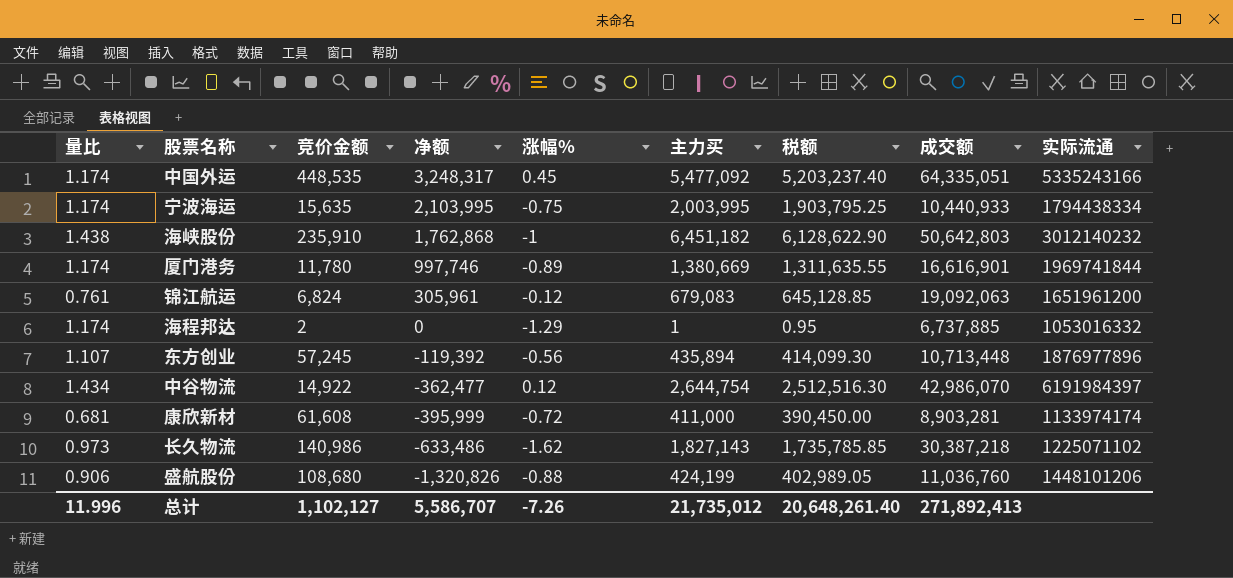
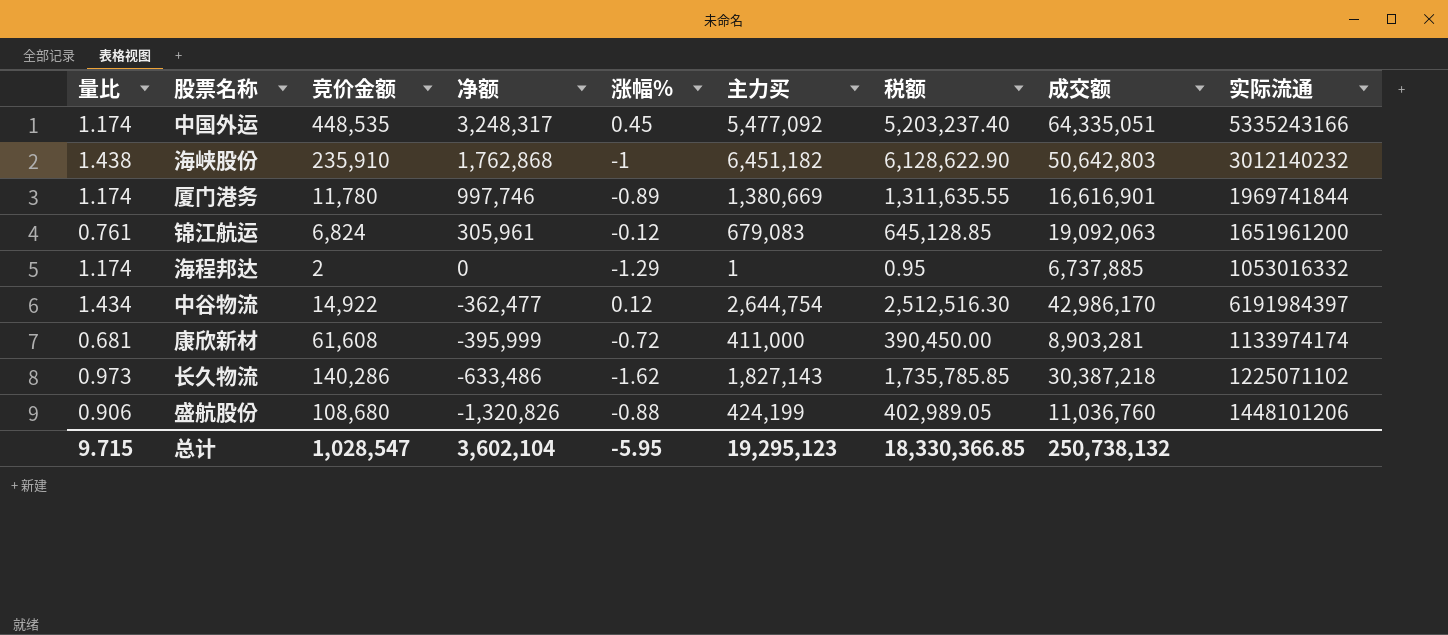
row 宁波海运: 1.174 | 15,635 | 2,103,995 | -0.75 | 2,003,995 | 1,903,795.25 | 10,440,933 | 1794438334 -> none
row 东方创业: 1.107 | 57,245 | -119,392 | -0.56 | 435,894 | 414,099.30 | 10,713,448 | 1876977896 -> none
中谷物流 | 成交额: 42,986,070 -> 42,986,170
长久物流 | 竞价金额: 140,986 -> 140,286
总计 | 量比: 11.996 -> 9.715
总计 | 竞价金额: 1,102,127 -> 1,028,547
总计 | 净额: 5,586,707 -> 3,602,104
总计 | 涨幅%: -7.26 -> -5.95
总计 | 主力买: 21,735,012 -> 19,295,123
总计 | 税额: 20,648,261.40 -> 18,330,366.85
总计 | 成交额: 271,892,413 -> 250,738,132

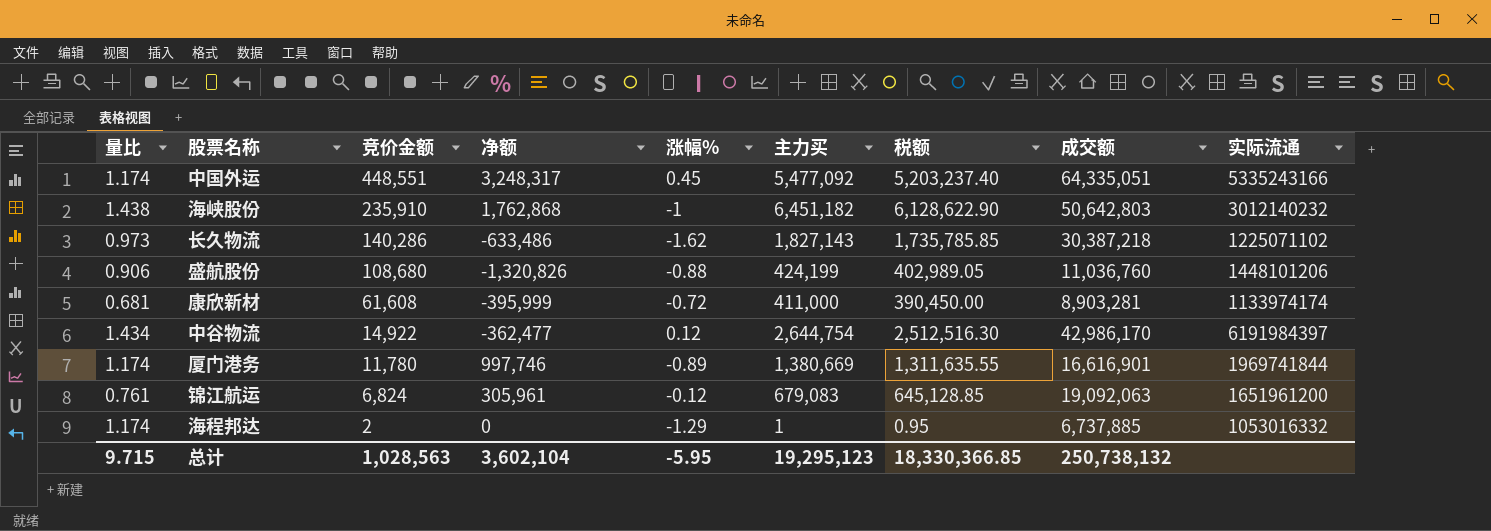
row order: 净额 descending -> 竞价金额 descending
中国外运 | 竞价金额: 448,535 -> 448,551
总计 | 竞价金额: 1,028,547 -> 1,028,563

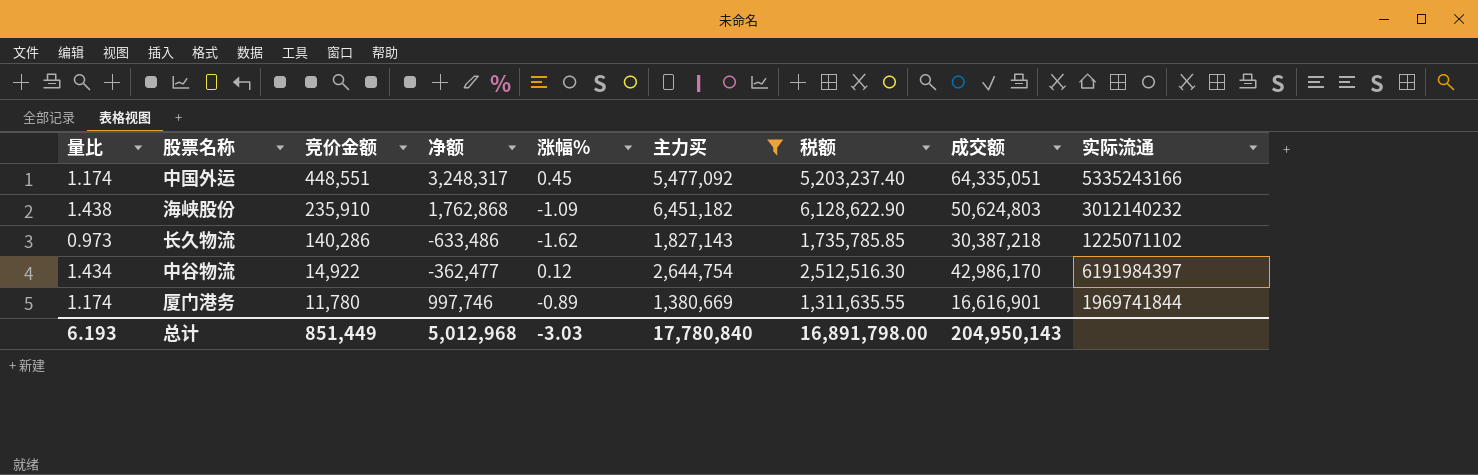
filter: none -> 主力买 >= 1,380,669
海峡股份 | 涨幅%: -1 -> -1.09
海峡股份 | 成交额: 50,642,803 -> 50,624,803
总计 | 量比: 9.715 -> 6.193
总计 | 竞价金额: 1,028,563 -> 851,449
总计 | 净额: 3,602,104 -> 5,012,968
总计 | 涨幅%: -5.95 -> -3.03
总计 | 主力买: 19,295,123 -> 17,780,840
总计 | 税额: 18,330,366.85 -> 16,891,798.00
总计 | 成交额: 250,738,132 -> 204,950,143

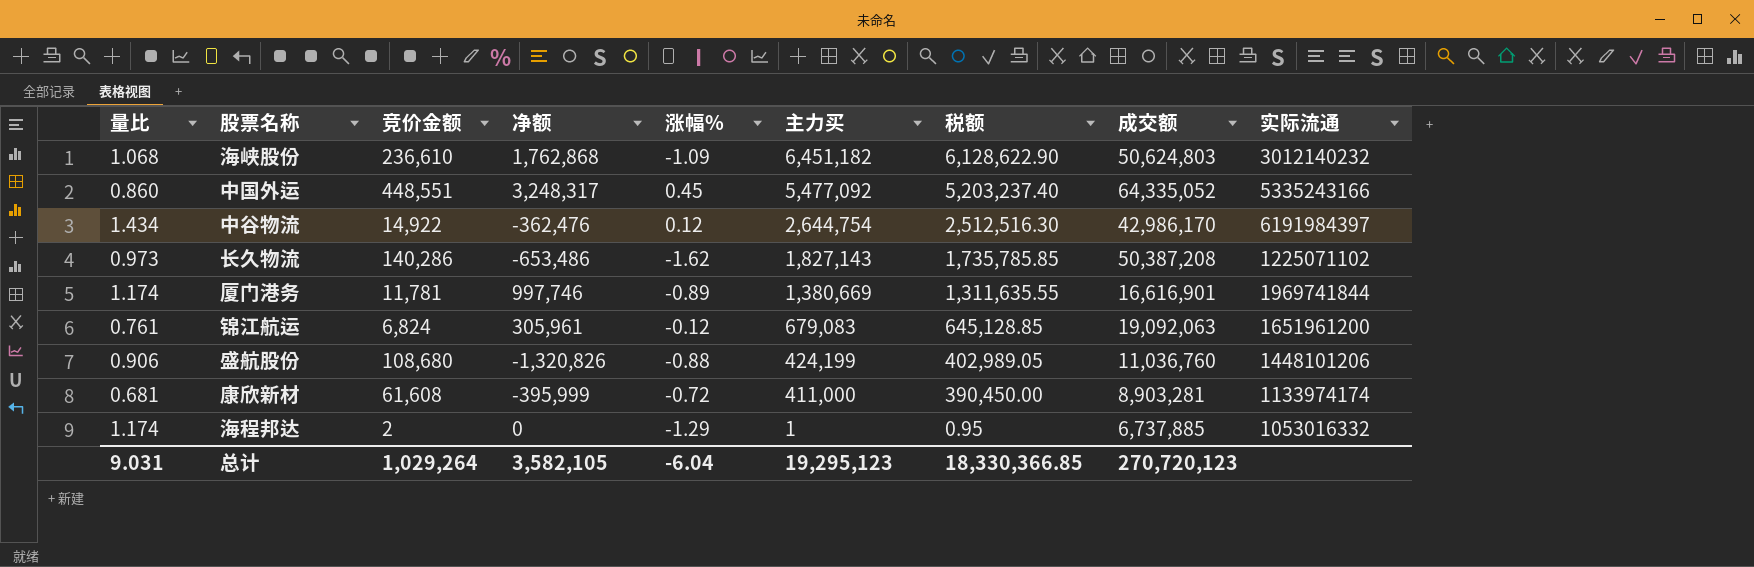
filter: 主力买 >= 1,380,669 -> none
row order: 竞价金额 descending -> 主力买 descending
海峡股份 | 量比: 1.438 -> 1.068
海峡股份 | 竞价金额: 235,910 -> 236,610
中国外运 | 量比: 1.174 -> 0.860
中国外运 | 成交额: 64,335,051 -> 64,335,052
中谷物流 | 净额: -362,477 -> -362,476
长久物流 | 净额: -633,486 -> -653,486
长久物流 | 成交额: 30,387,218 -> 50,387,208
厦门港务 | 竞价金额: 11,780 -> 11,781
总计 | 量比: 6.193 -> 9.031
总计 | 竞价金额: 851,449 -> 1,029,264
总计 | 净额: 5,012,968 -> 3,582,105
总计 | 涨幅%: -3.03 -> -6.04
总计 | 主力买: 17,780,840 -> 19,295,123
总计 | 税额: 16,891,798.00 -> 18,330,366.85
总计 | 成交额: 204,950,143 -> 270,720,123

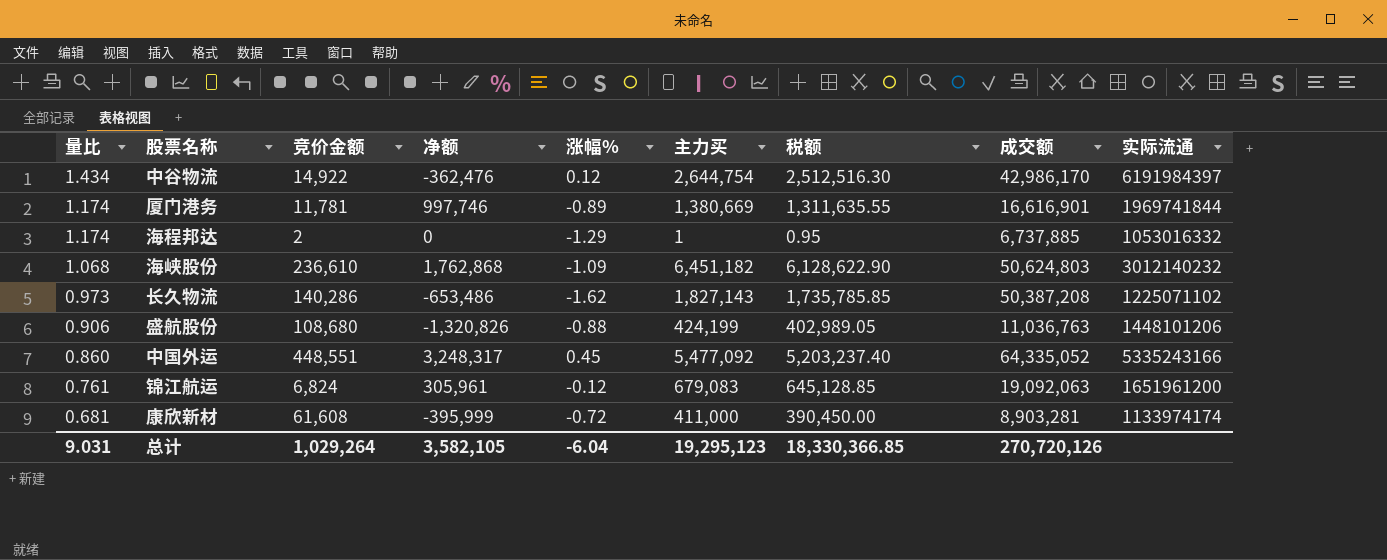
row order: 主力买 descending -> 量比 descending
盛航股份 | 成交额: 11,036,760 -> 11,036,763
总计 | 成交额: 270,720,123 -> 270,720,126

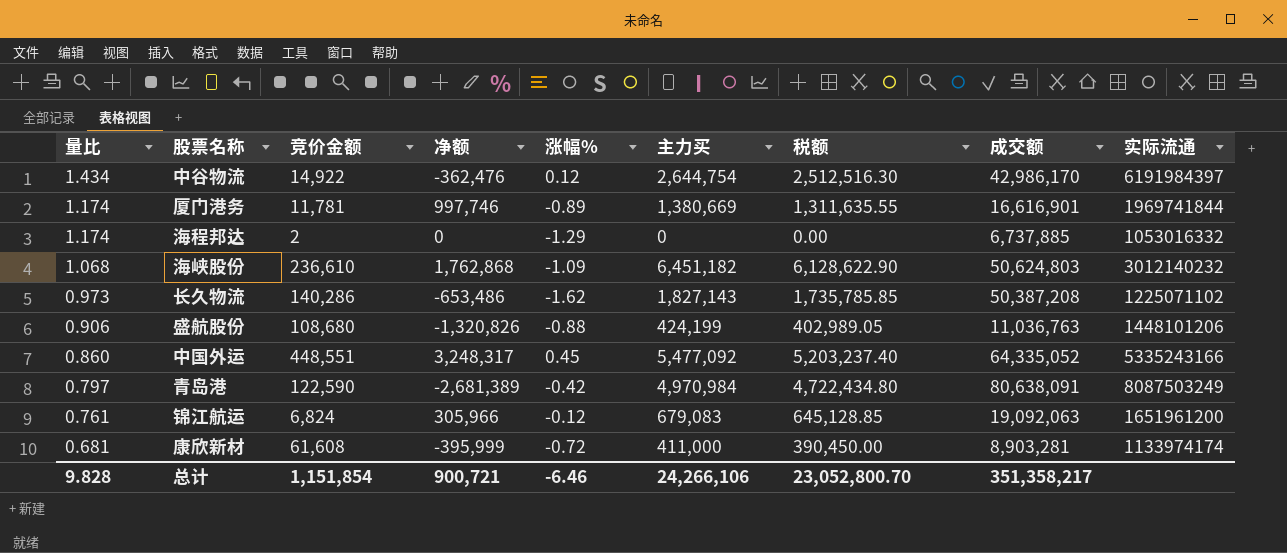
海程邦达 | 主力买: 1 -> 0
海程邦达 | 税额: 0.95 -> 0.00
row 青岛港: none -> 0.797 | 122,590 | -2,681,389 | -0.42 | 4,970,984 | 4,722,434.80 | 80,638,091 | 8087503249
锦江航运 | 净额: 305,961 -> 305,966
总计 | 量比: 9.031 -> 9.828
总计 | 竞价金额: 1,029,264 -> 1,151,854
总计 | 净额: 3,582,105 -> 900,721
总计 | 涨幅%: -6.04 -> -6.46
总计 | 主力买: 19,295,123 -> 24,266,106
总计 | 税额: 18,330,366.85 -> 23,052,800.70
总计 | 成交额: 270,720,126 -> 351,358,217

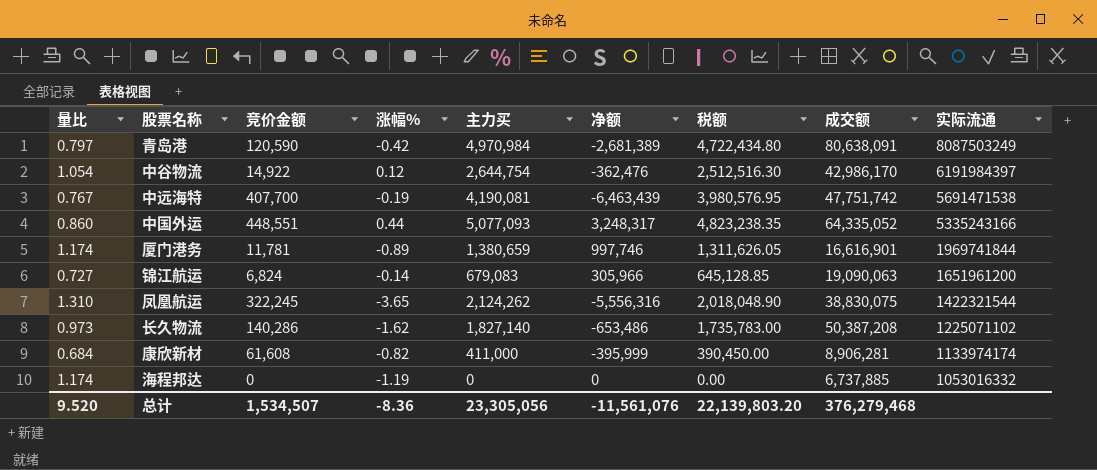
row order: 量比 descending -> 实际流通 descending
column 净额 | position: 4 -> 6
row 海峡股份: 1.068 | 236,610 | 1,762,868 | -1.09 | 6,451,182 | 6,128,622.90 | 50,624,803 | 3012140232 -> none
row 盛航股份: 0.906 | 108,680 | -1,320,826 | -0.88 | 424,199 | 402,989.05 | 11,036,763 | 1448101206 -> none
青岛港 | 竞价金额: 122,590 -> 120,590
中谷物流 | 量比: 1.434 -> 1.054
row 中远海特: none -> 0.767 | 407,700 | -0.19 | 4,190,081 | -6,463,439 | 3,980,576.95 | 47,751,742 | 5691471538
中国外运 | 涨幅%: 0.45 -> 0.44
中国外运 | 主力买: 5,477,092 -> 5,077,093
中国外运 | 税额: 5,203,237.40 -> 4,823,238.35
厦门港务 | 主力买: 1,380,669 -> 1,380,659
厦门港务 | 税额: 1,311,635.55 -> 1,311,626.05
锦江航运 | 量比: 0.761 -> 0.727
锦江航运 | 涨幅%: -0.12 -> -0.14
锦江航运 | 成交额: 19,092,063 -> 19,090,063
row 凤凰航运: none -> 1.310 | 322,245 | -3.65 | 2,124,262 | -5,556,316 | 2,018,048.90 | 38,830,075 | 1422321544
长久物流 | 主力买: 1,827,143 -> 1,827,140
长久物流 | 税额: 1,735,785.85 -> 1,735,783.00
康欣新材 | 量比: 0.681 -> 0.684
康欣新材 | 涨幅%: -0.72 -> -0.82
康欣新材 | 成交额: 8,903,281 -> 8,906,281
海程邦达 | 竞价金额: 2 -> 0
海程邦达 | 涨幅%: -1.29 -> -1.19
总计 | 量比: 9.828 -> 9.520
总计 | 竞价金额: 1,151,854 -> 1,534,507
总计 | 涨幅%: -6.46 -> -8.36
总计 | 主力买: 24,266,106 -> 23,305,056
总计 | 净额: 900,721 -> -11,561,076
总计 | 税额: 23,052,800.70 -> 22,139,803.20
总计 | 成交额: 351,358,217 -> 376,279,468

